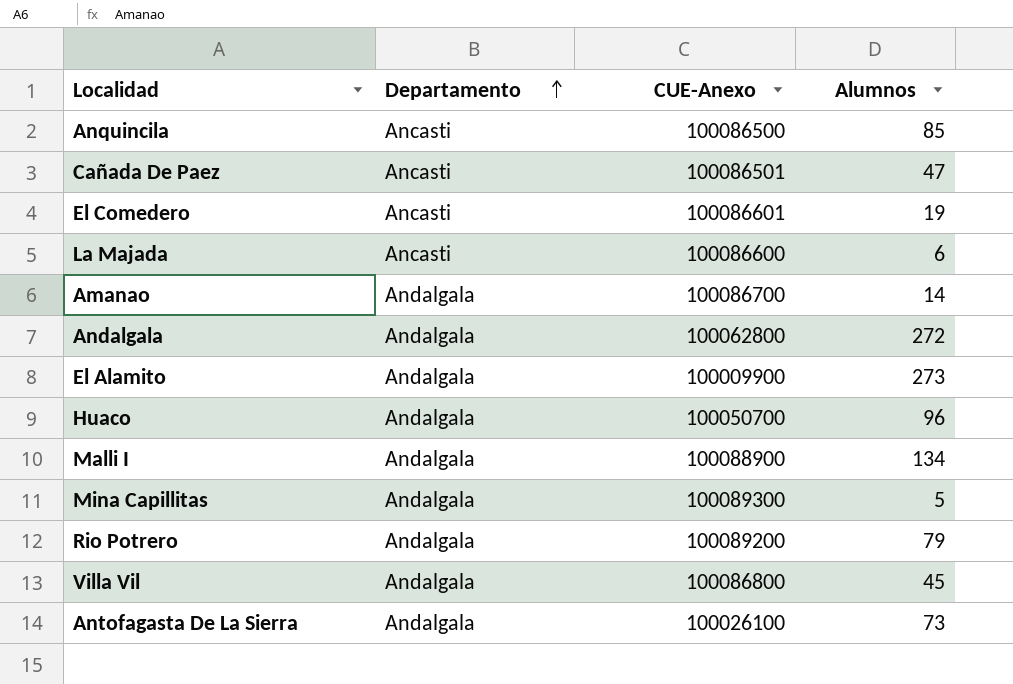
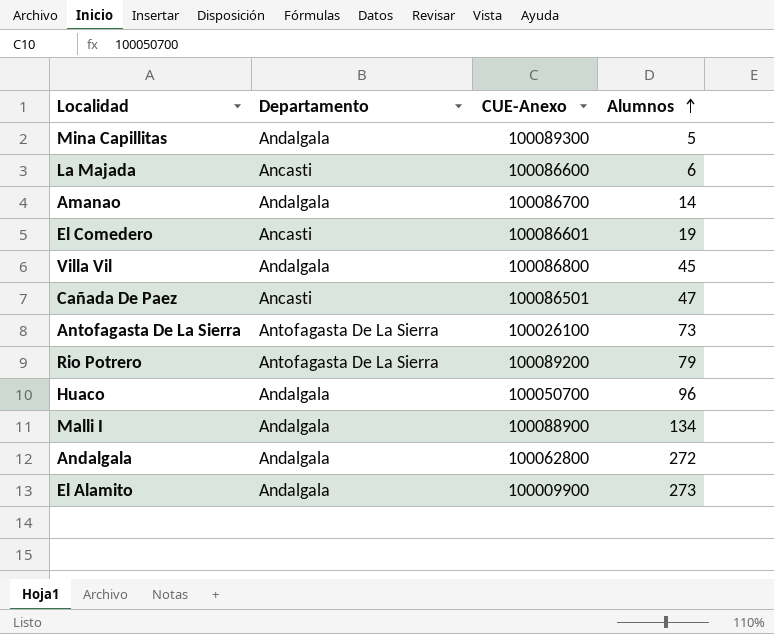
row order: Departamento ascending -> Alumnos ascending
row Anquincila: Ancasti | 100086500 | 85 -> none
Antofagasta De La Sierra | Departamento: Andalgala -> Antofagasta De La Sierra
Rio Potrero | Departamento: Andalgala -> Antofagasta De La Sierra

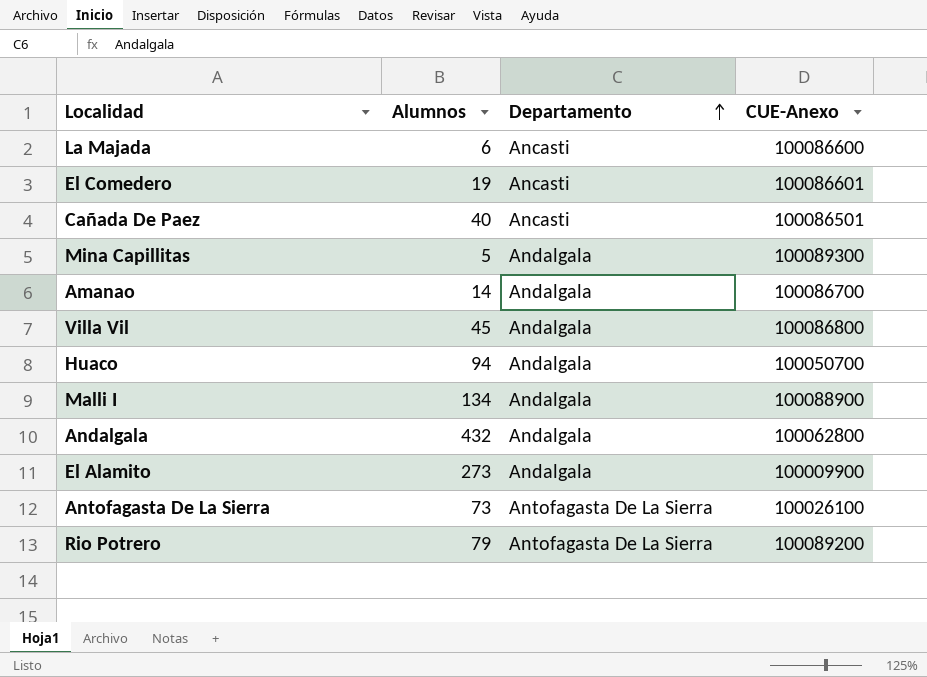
row order: Alumnos ascending -> Departamento ascending
column Alumnos | position: 4 -> 2
Cañada De Paez | Alumnos: 47 -> 40
Huaco | Alumnos: 96 -> 94
Andalgala | Alumnos: 272 -> 432

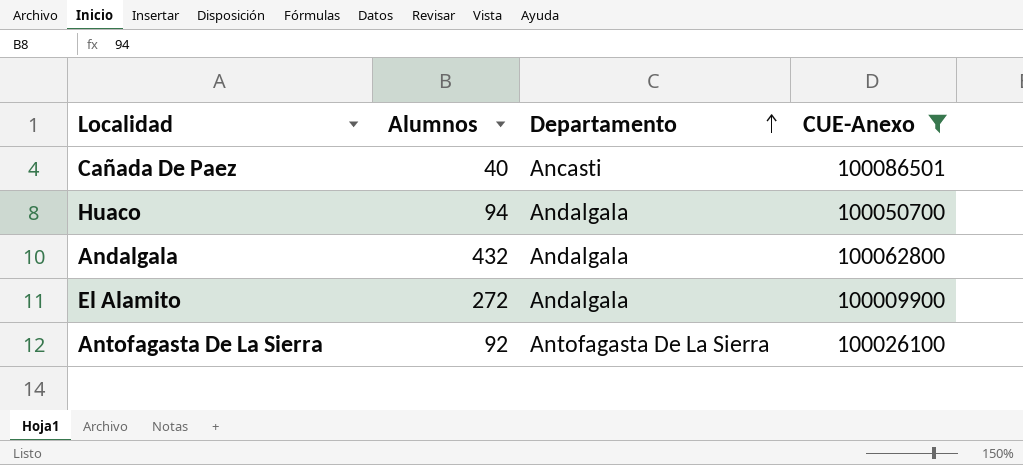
filter: none -> CUE-Anexo <= 100086501
El Alamito | Alumnos: 273 -> 272
Antofagasta De La Sierra | Alumnos: 73 -> 92

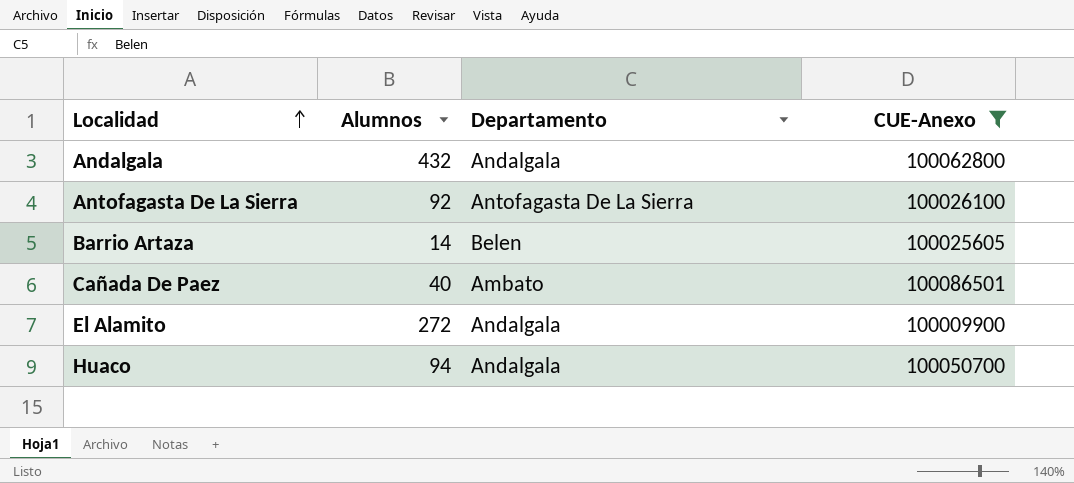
row order: Departamento ascending -> Localidad ascending
row Barrio Artaza: none -> 14 | Belen | 100025605
Cañada De Paez | Departamento: Ancasti -> Ambato

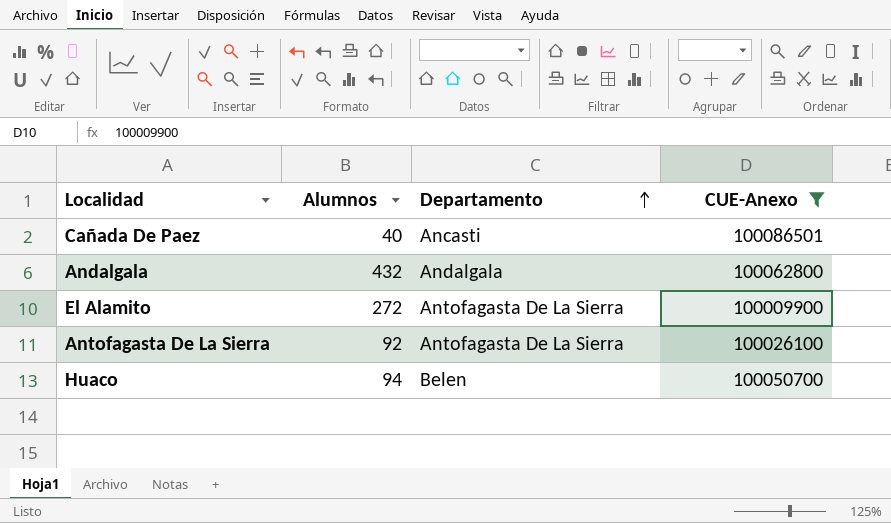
row order: Localidad ascending -> Departamento ascending
row Barrio Artaza: 14 | Belen | 100025605 -> none
Cañada De Paez | Departamento: Ambato -> Ancasti
El Alamito | Departamento: Andalgala -> Antofagasta De La Sierra
Huaco | Departamento: Andalgala -> Belen

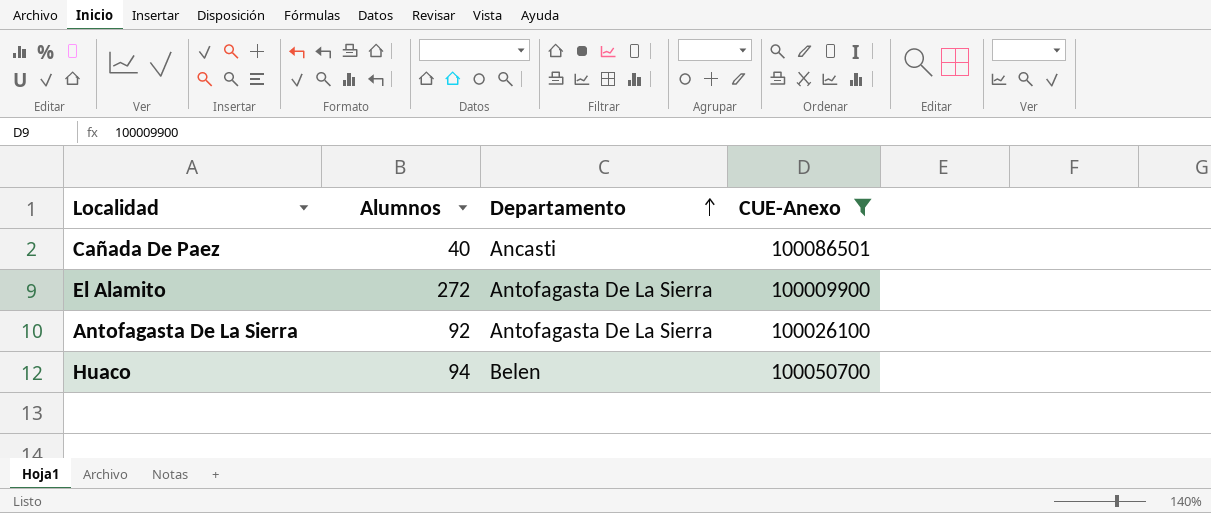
row Andalgala: 432 | Andalgala | 100062800 -> none

